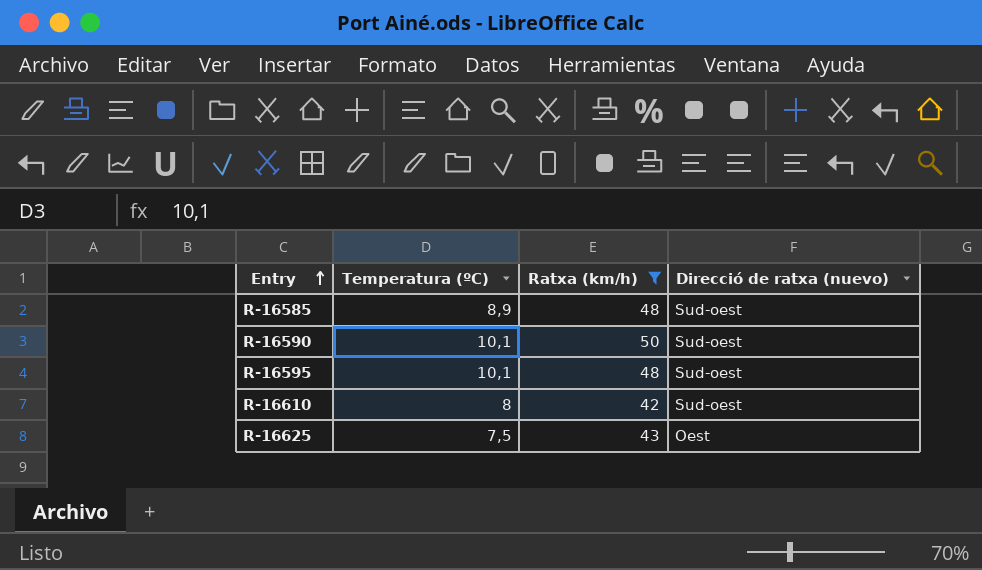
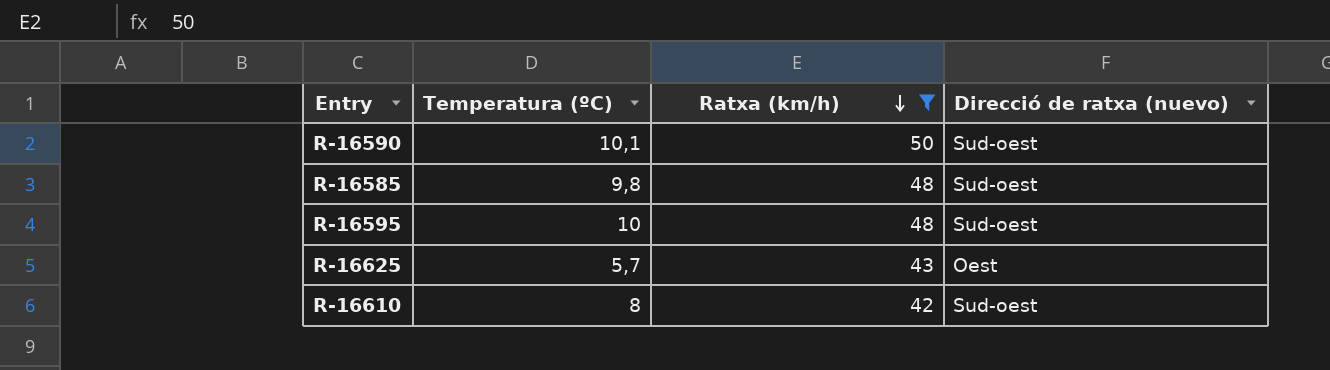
row order: Entry ascending -> Ratxa (km/h) descending
R-16585 | Temperatura (ºC): 8,9 -> 9,8
R-16595 | Temperatura (ºC): 10,1 -> 10
R-16625 | Temperatura (ºC): 7,5 -> 5,7

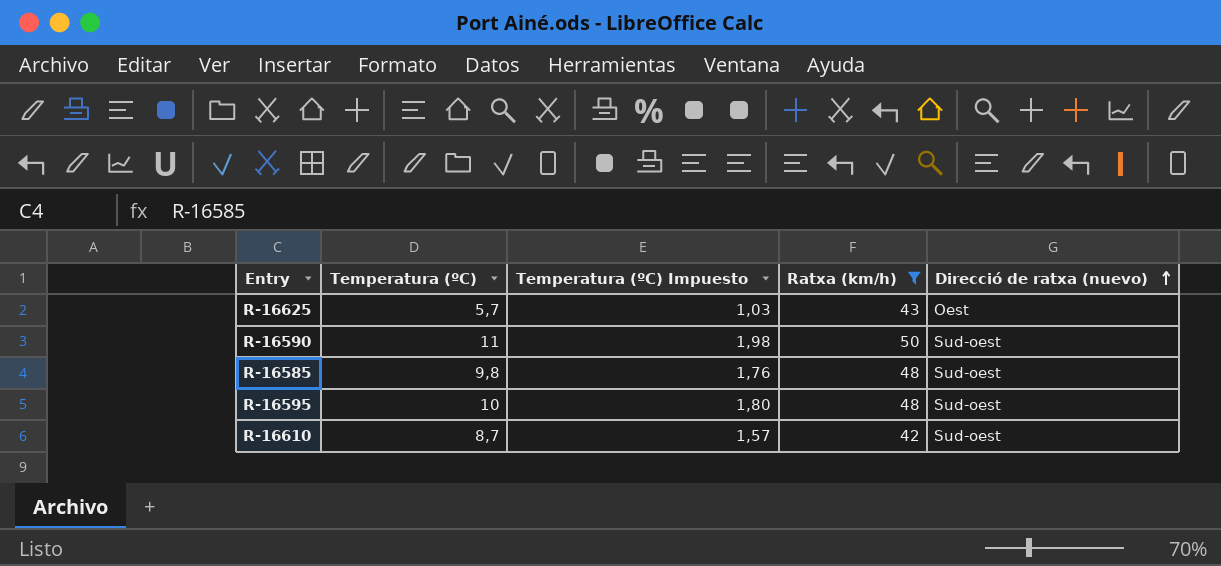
row order: Ratxa (km/h) descending -> Direcció de ratxa (nuevo) ascending
column Temperatura (ºC) Impuesto | formula: none -> [Temperatura (ºC)] * 0,18
R-16590 | Temperatura (ºC): 10,1 -> 11
R-16610 | Temperatura (ºC): 8 -> 8,7

